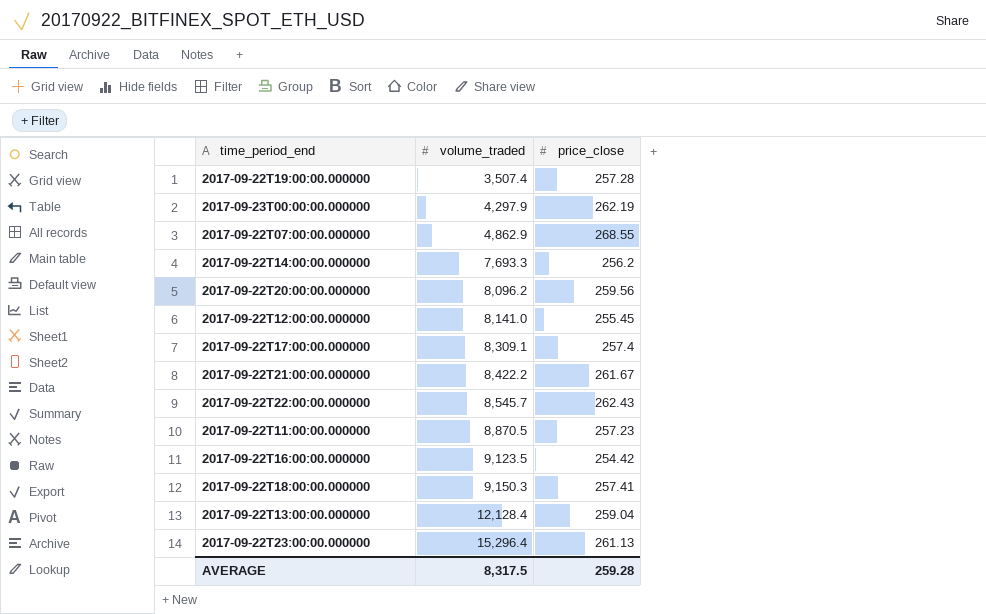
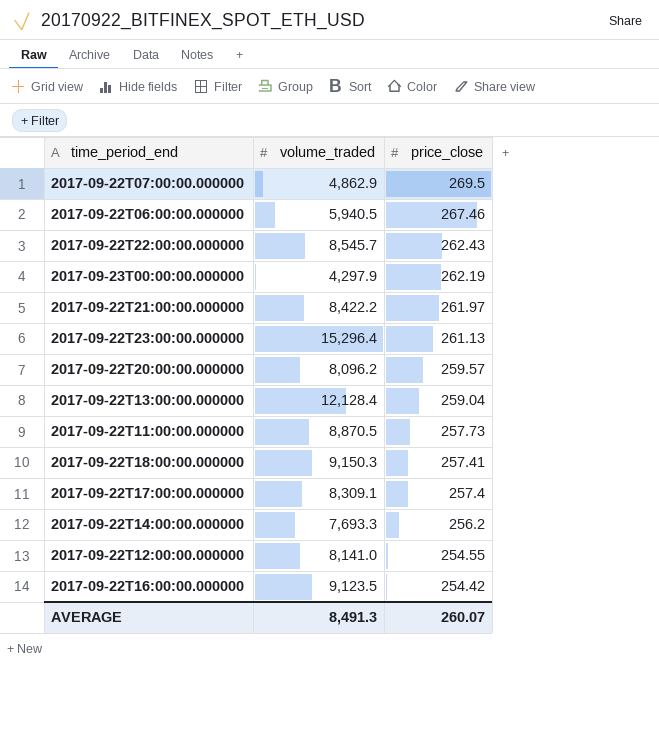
row order: volume_traded ascending -> price_close descending
row 2017-09-22T19:00:00.000000: 3,507.4 | 257.28 -> none
2017-09-22T07:00:00.000000 | price_close: 268.55 -> 269.5
row 2017-09-22T06:00:00.000000: none -> 5,940.5 | 267.46
2017-09-22T21:00:00.000000 | price_close: 261.67 -> 261.97
2017-09-22T20:00:00.000000 | price_close: 259.56 -> 259.57
2017-09-22T11:00:00.000000 | price_close: 257.23 -> 257.73
2017-09-22T12:00:00.000000 | price_close: 255.45 -> 254.55
AVERAGE | volume_traded: 8,317.5 -> 8,491.3
AVERAGE | price_close: 259.28 -> 260.07

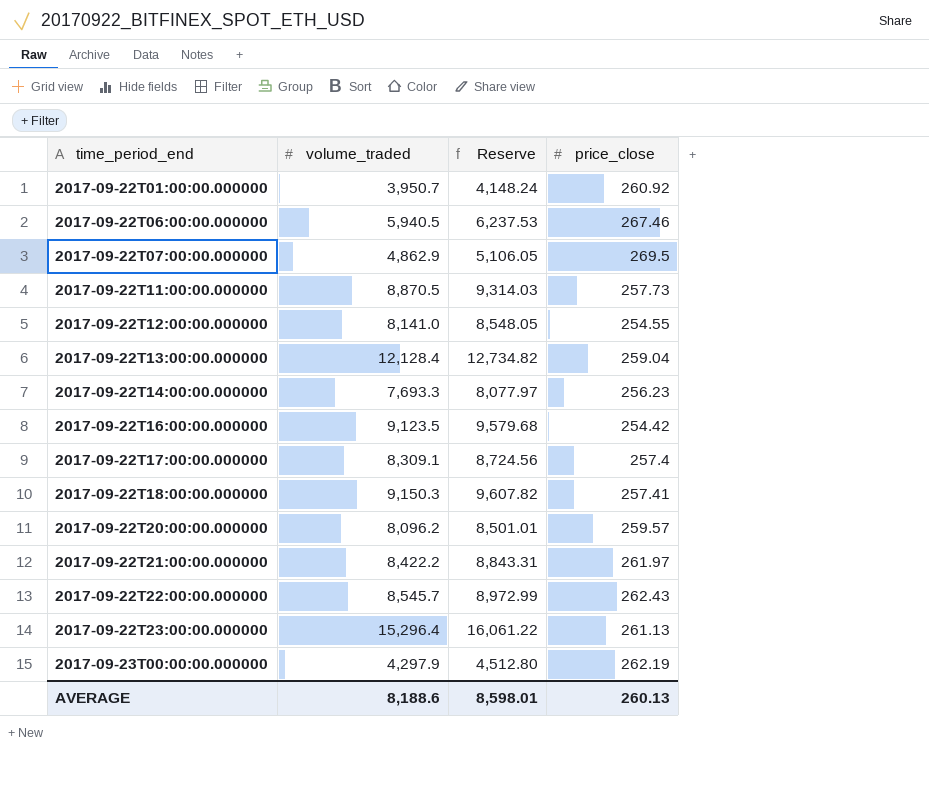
row order: price_close descending -> time_period_end ascending
column Reserve | formula: none -> [volume_traded] * 1.05
row 2017-09-22T01:00:00.000000: none -> 3,950.7 | 4,148.24 | 260.92
2017-09-22T14:00:00.000000 | price_close: 256.2 -> 256.23
AVERAGE | volume_traded: 8,491.3 -> 8,188.6
AVERAGE | price_close: 260.07 -> 260.13

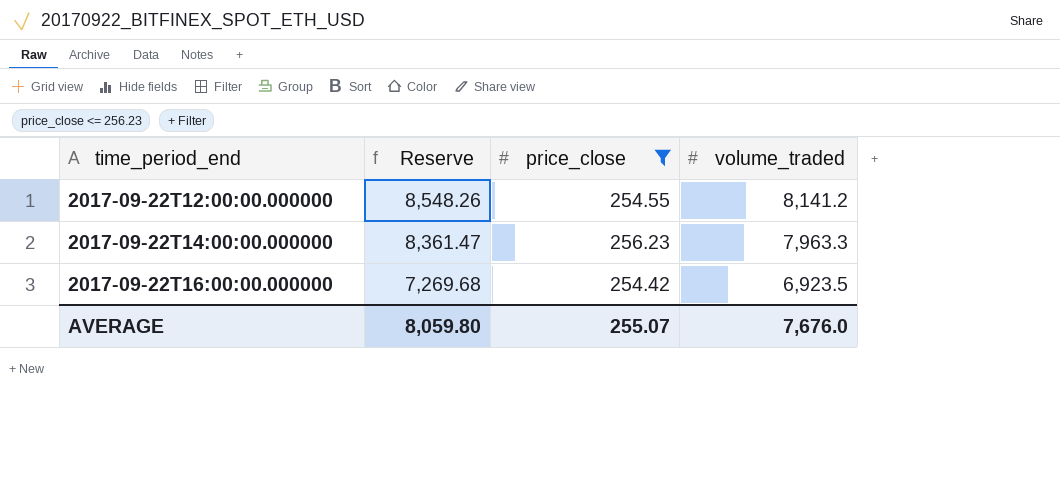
filter: none -> price_close <= 256.23
column volume_traded | position: 2 -> 4
2017-09-22T12:00:00.000000 | Reserve: 8,548.05 -> 8,548.26
2017-09-22T12:00:00.000000 | volume_traded: 8,141.0 -> 8,141.2
2017-09-22T14:00:00.000000 | Reserve: 8,077.97 -> 8,361.47
2017-09-22T14:00:00.000000 | volume_traded: 7,693.3 -> 7,963.3
2017-09-22T16:00:00.000000 | Reserve: 9,579.68 -> 7,269.68
2017-09-22T16:00:00.000000 | volume_traded: 9,123.5 -> 6,923.5
AVERAGE | Reserve: 8,598.01 -> 8,059.80
AVERAGE | price_close: 260.13 -> 255.07
AVERAGE | volume_traded: 8,188.6 -> 7,676.0

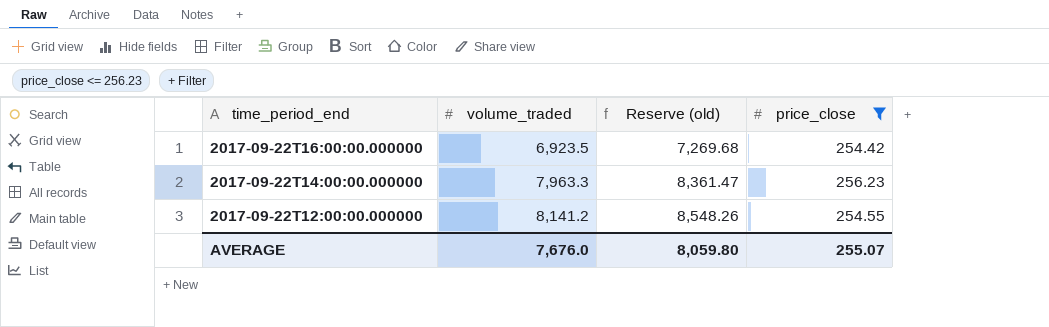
row order: time_period_end ascending -> time_period_end descending
column volume_traded | position: 4 -> 2
column name: Reserve -> Reserve (old)

